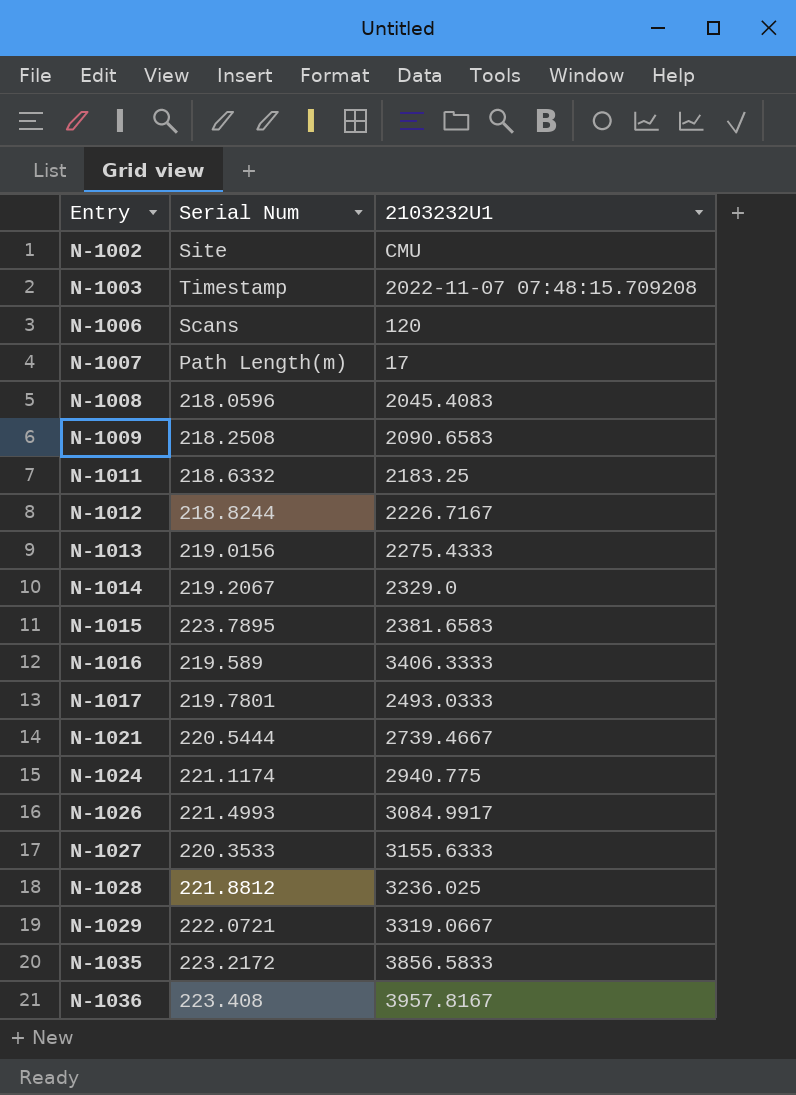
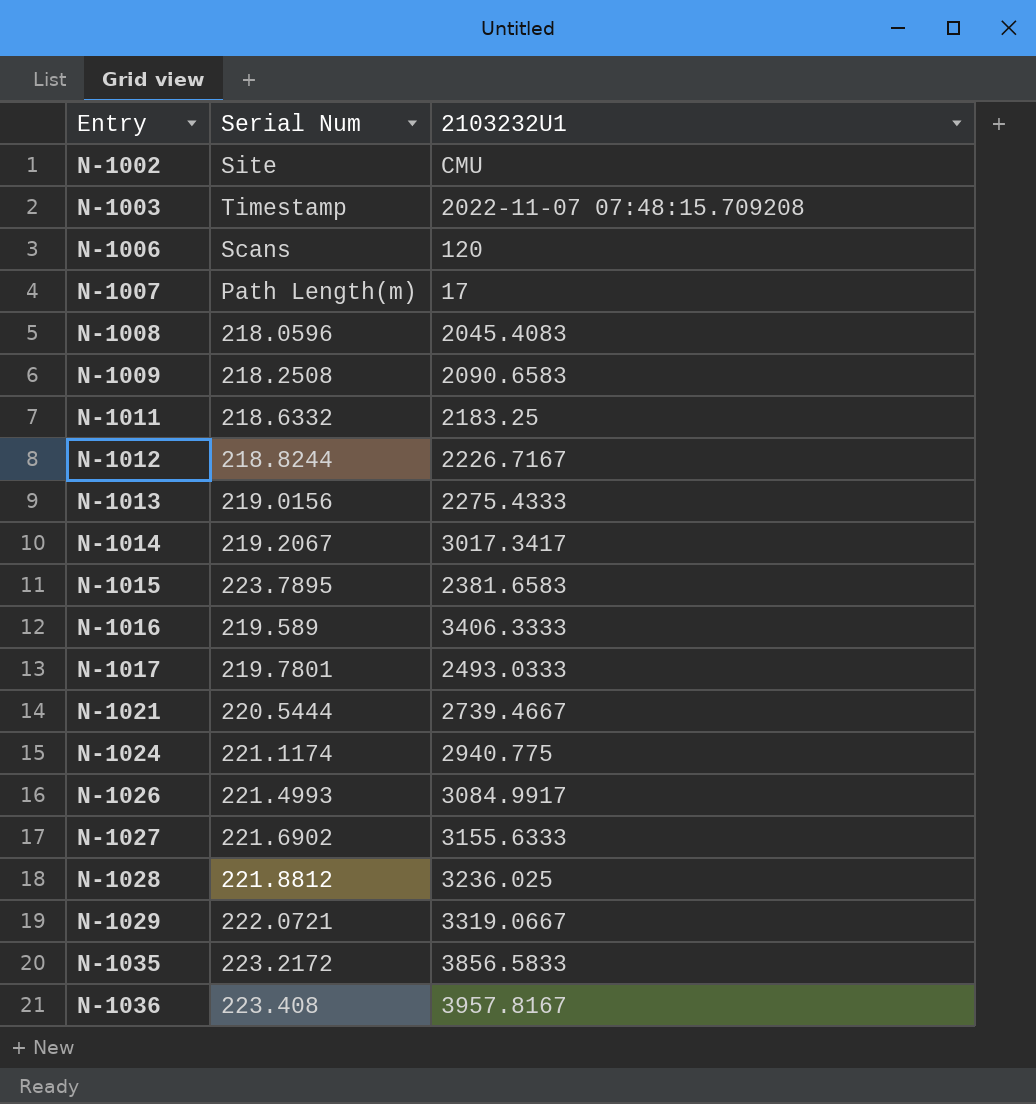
N-1014 | 2103232U1: 2329.0 -> 3017.3417
N-1027 | Serial Num: 220.3533 -> 221.6902

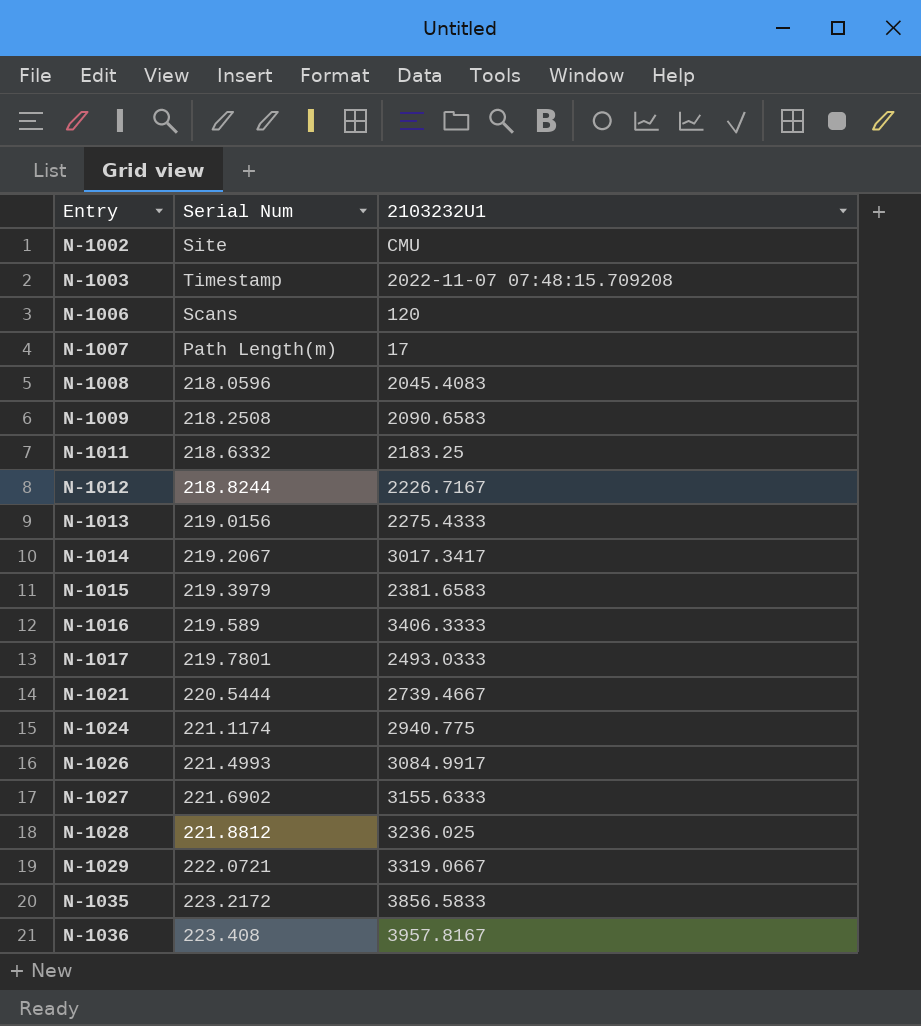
N-1015 | Serial Num: 223.7895 -> 219.3979

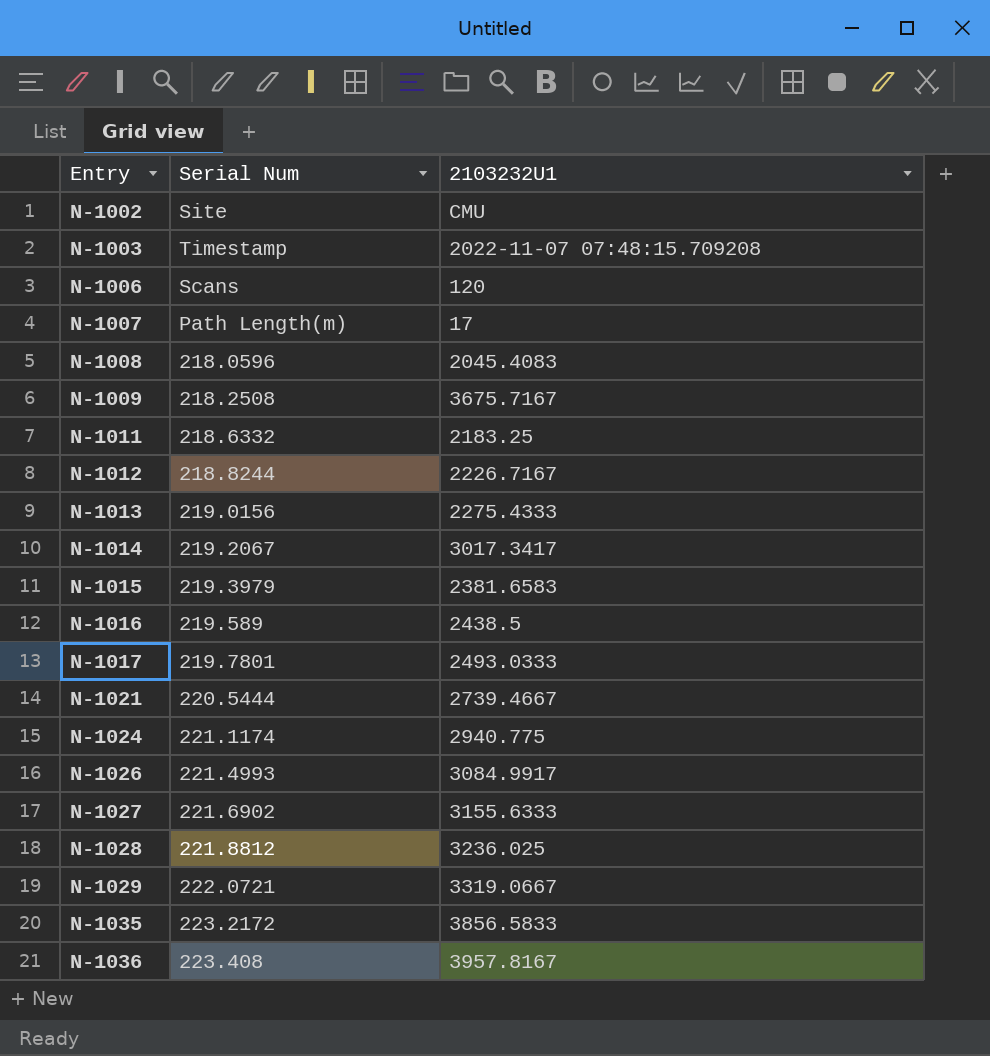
N-1009 | 2103232U1: 2090.6583 -> 3675.7167
N-1016 | 2103232U1: 3406.3333 -> 2438.5

